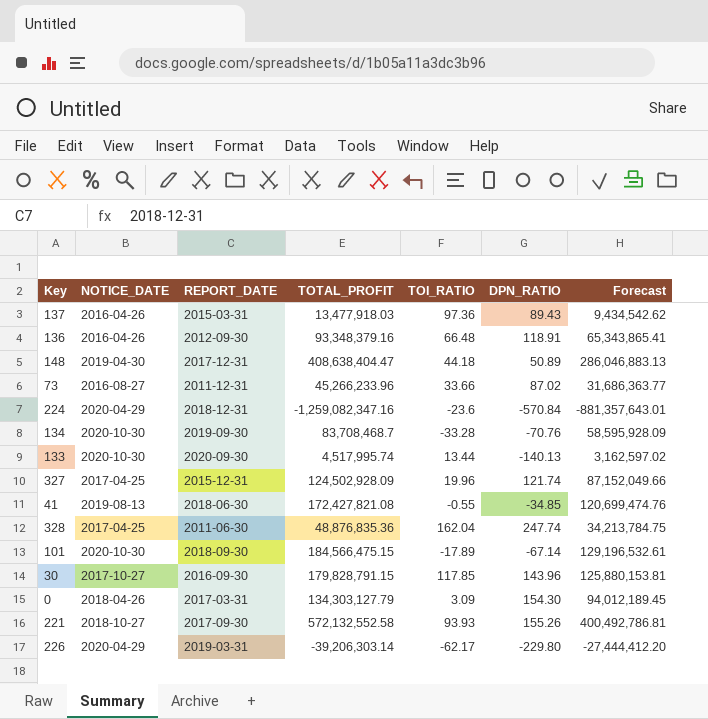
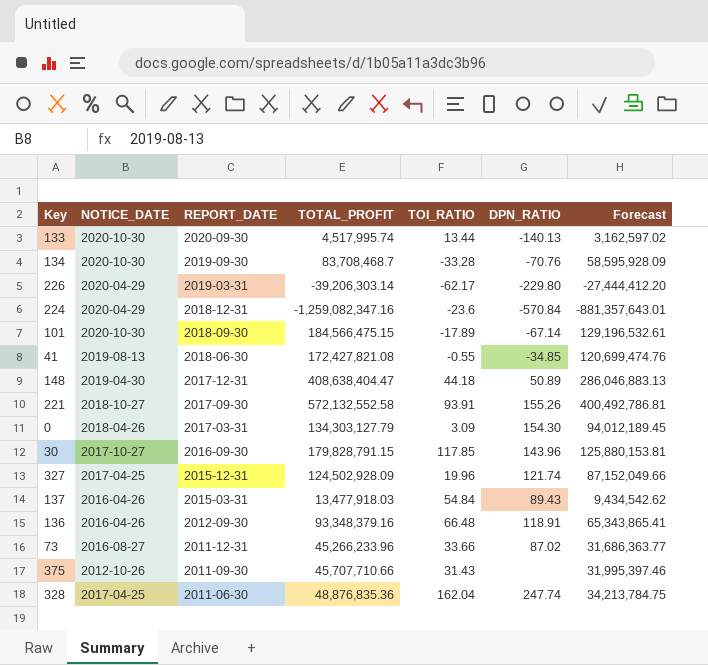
row order: none -> REPORT_DATE descending
221 | TOI_RATIO: 93.93 -> 93.91
137 | TOI_RATIO: 97.36 -> 54.84
row 375: none -> 2012-10-26 | 2011-09-30 | 45,707,710.66 | 31.43 | none | 31,995,397.46

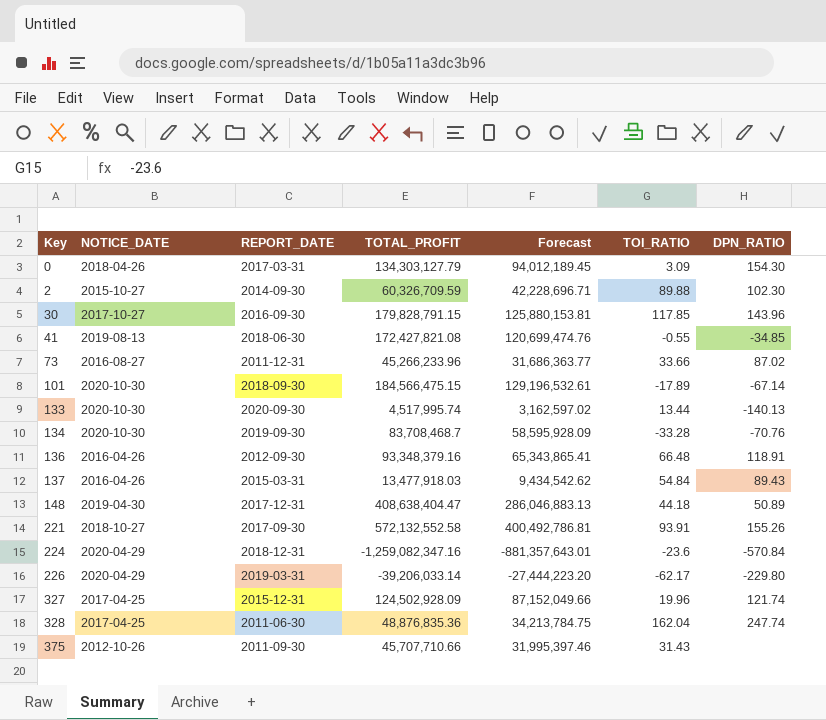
row order: REPORT_DATE descending -> Key ascending
column Forecast | position: 7 -> 5
row 2: none -> 2015-10-27 | 2014-09-30 | 60,326,709.59 | 42,228,696.71 | 89.88 | 102.30
226 | TOTAL_PROFIT: -39,206,303.14 -> -39,206,033.14
226 | Forecast: -27,444,412.20 -> -27,444,223.20

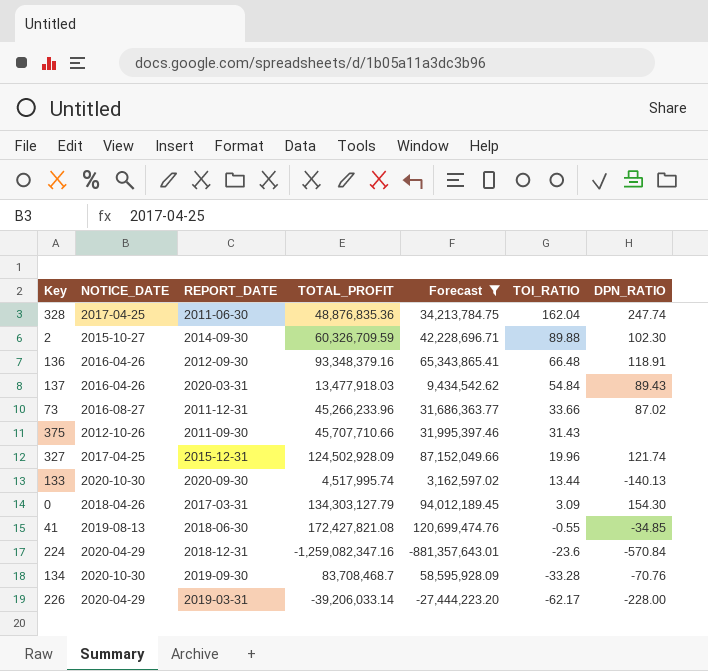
filter: none -> Forecast <= 120,699,474.76
row order: Key ascending -> TOI_RATIO descending
137 | REPORT_DATE: 2015-03-31 -> 2020-03-31
226 | DPN_RATIO: -229.80 -> -228.00

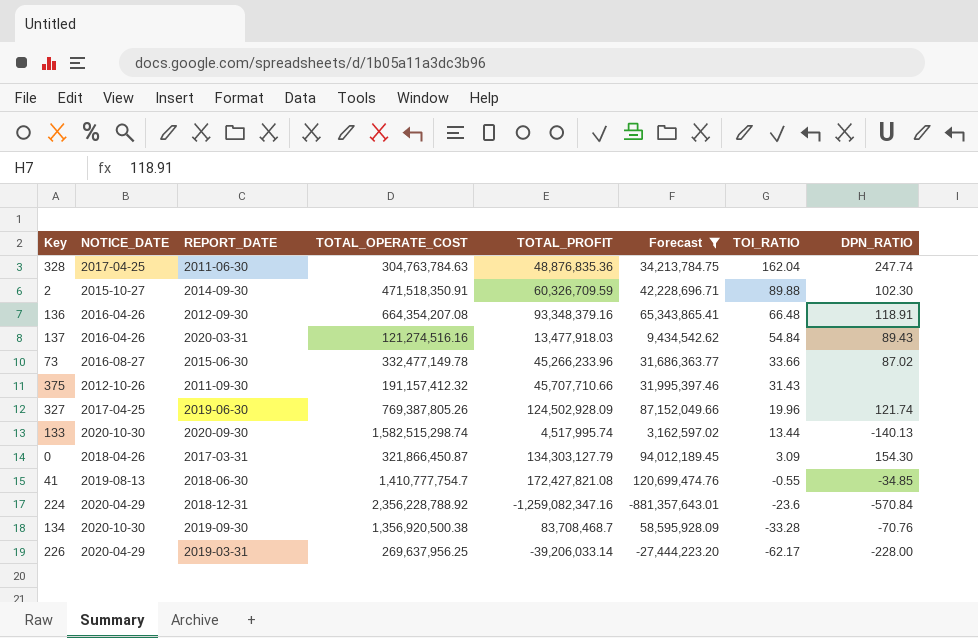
column TOTAL_OPERATE_COST | position: none -> 4
73 | REPORT_DATE: 2011-12-31 -> 2015-06-30
327 | REPORT_DATE: 2015-12-31 -> 2019-06-30

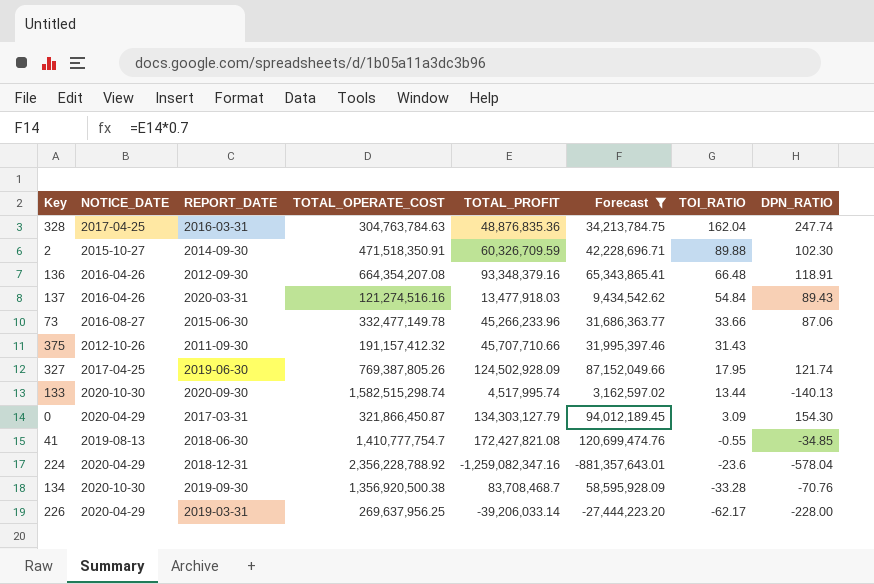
328 | REPORT_DATE: 2011-06-30 -> 2016-03-31
73 | DPN_RATIO: 87.02 -> 87.06
327 | TOI_RATIO: 19.96 -> 17.95
0 | NOTICE_DATE: 2018-04-26 -> 2020-04-29
224 | DPN_RATIO: -570.84 -> -578.04

